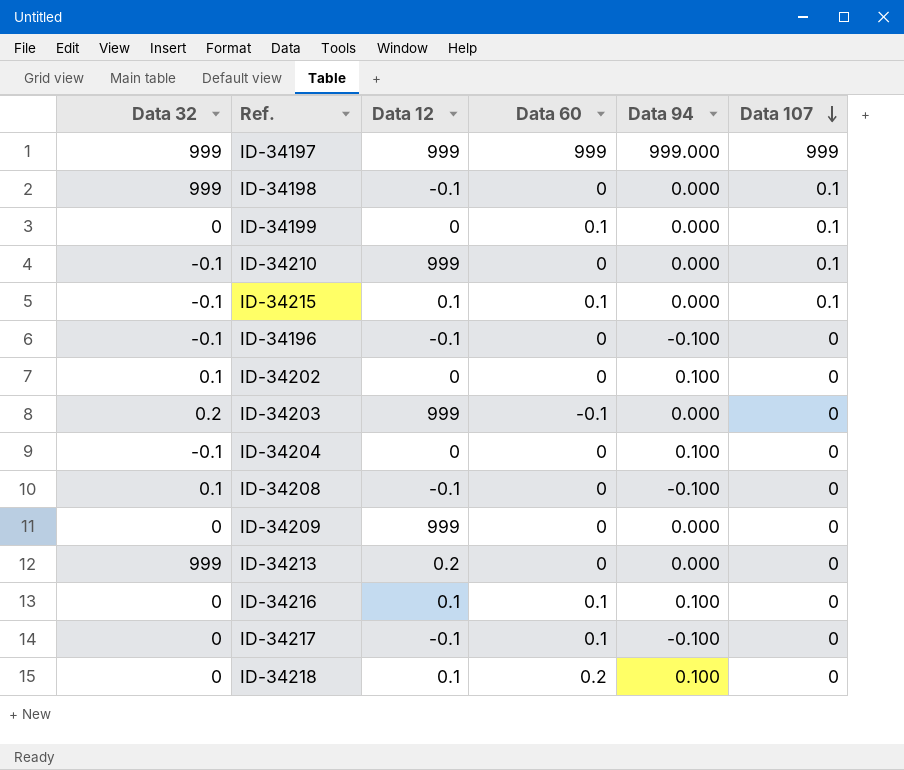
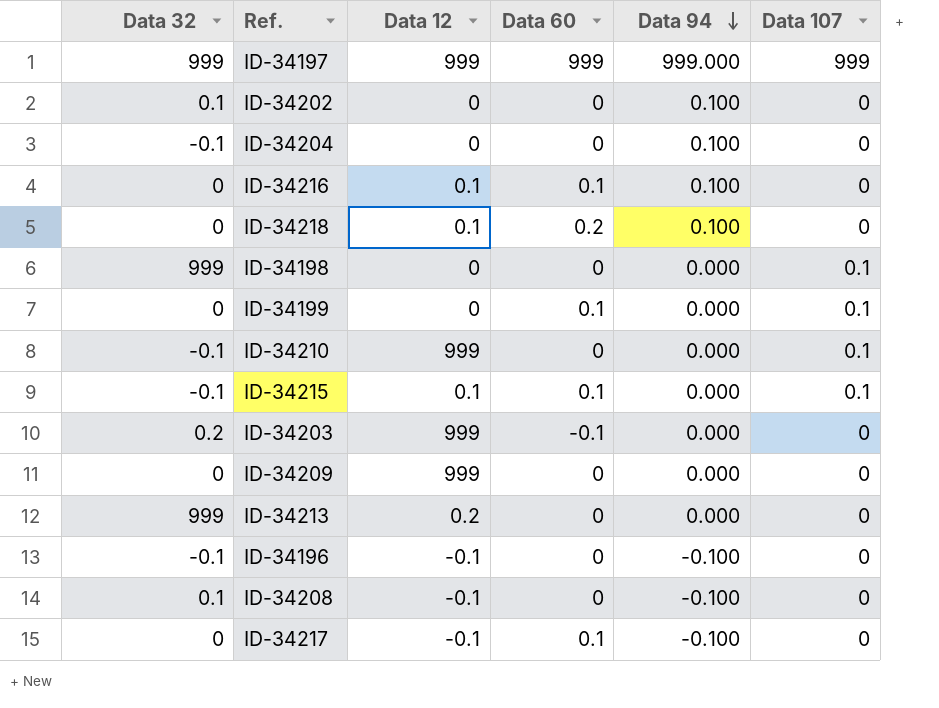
row order: Data 107 descending -> Data 94 descending
ID-34198 | Data 12: -0.1 -> 0

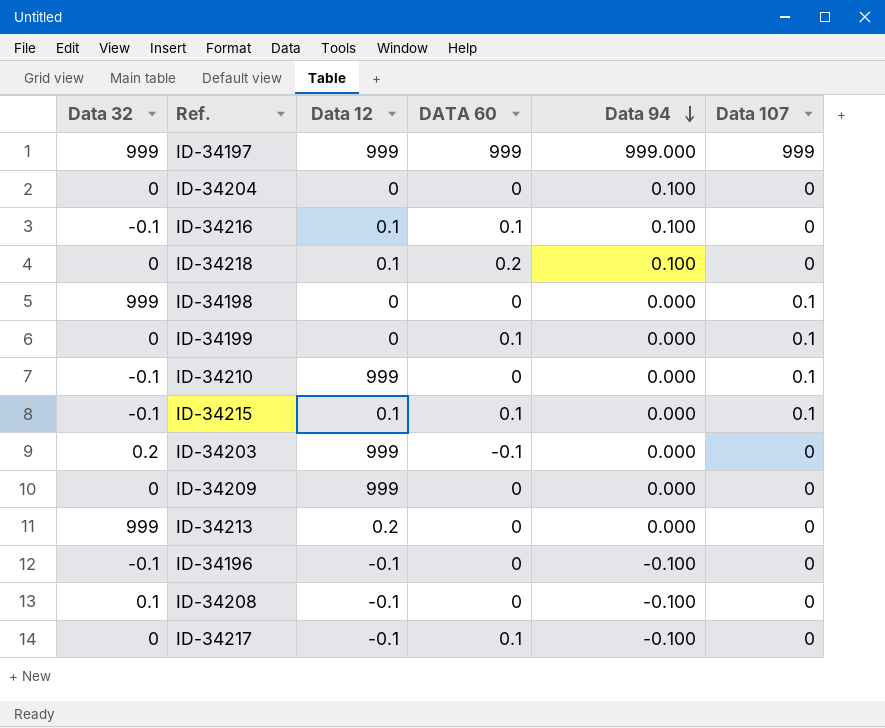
column name: Data 60 -> DATA 60
row ID-34202: 0.1 | 0 | 0 | 0.100 | 0 -> none
ID-34204 | Data 32: -0.1 -> 0
ID-34216 | Data 32: 0 -> -0.1

